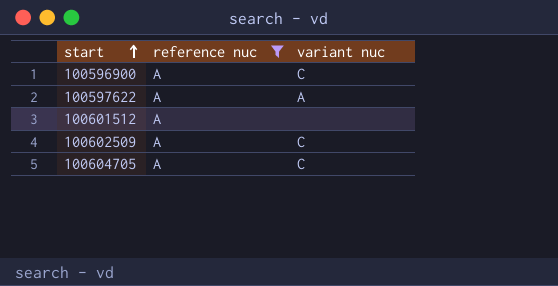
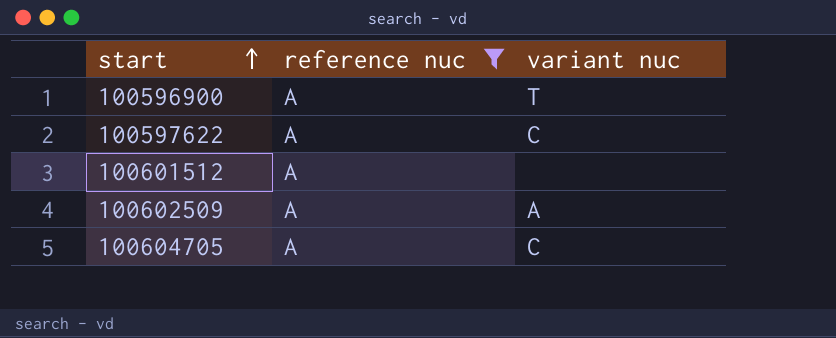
100596900 | variant nuc: C -> T
100597622 | variant nuc: A -> C
100602509 | variant nuc: C -> A

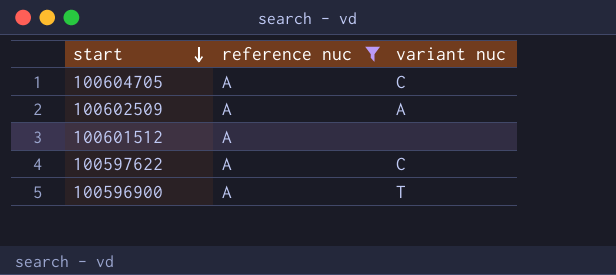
row order: start ascending -> start descending

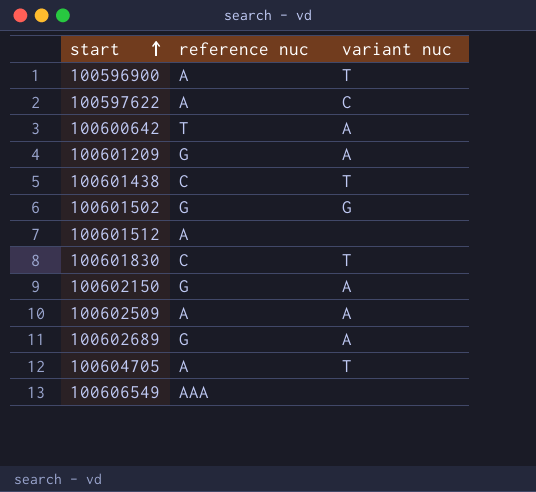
filter: reference nuc = A -> none
row order: start descending -> start ascending
100604705 | variant nuc: C -> T

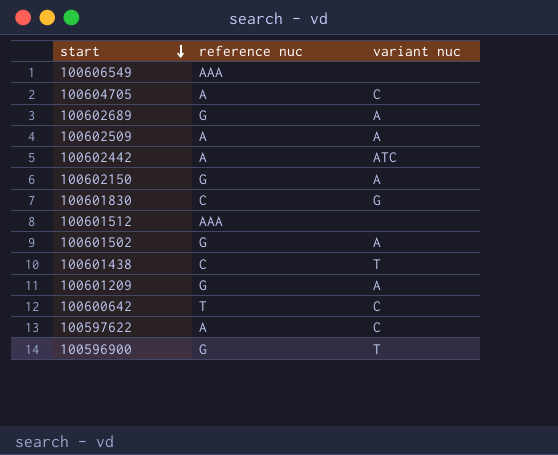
row order: start ascending -> start descending
100604705 | variant nuc: T -> C
row 100602442: none -> A | ATC
100601830 | variant nuc: T -> G
100601512 | reference nuc: A -> AAA
100601502 | variant nuc: G -> A
100600642 | variant nuc: A -> C
100596900 | reference nuc: A -> G

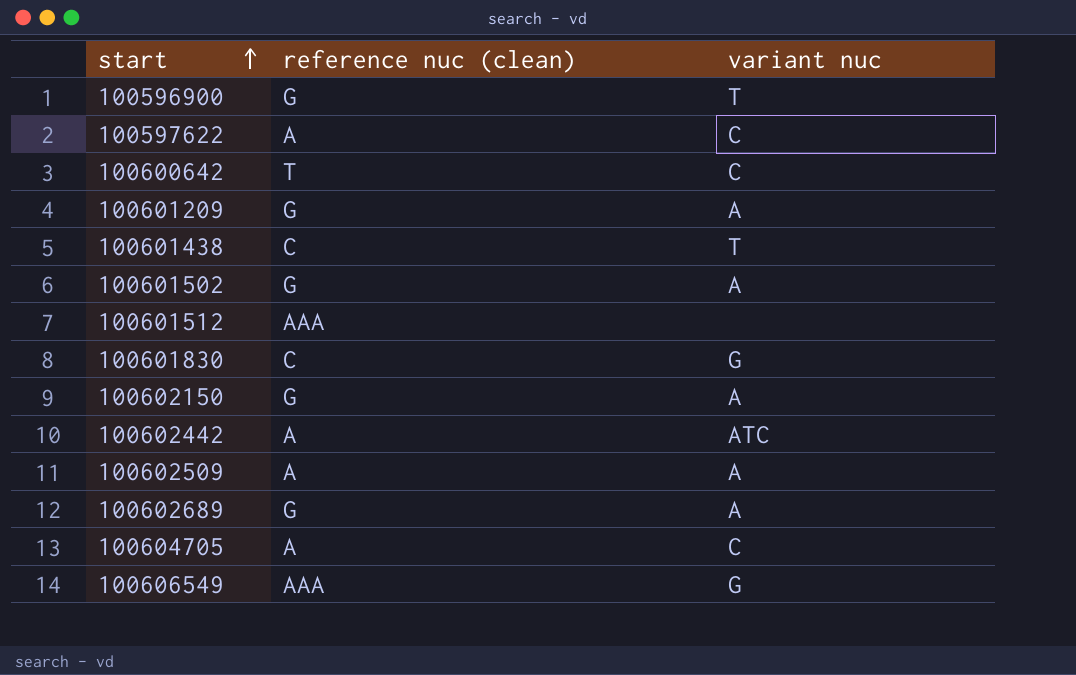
row order: start descending -> start ascending
column name: reference nuc -> reference nuc (clean)
100606549 | variant nuc: none -> G

